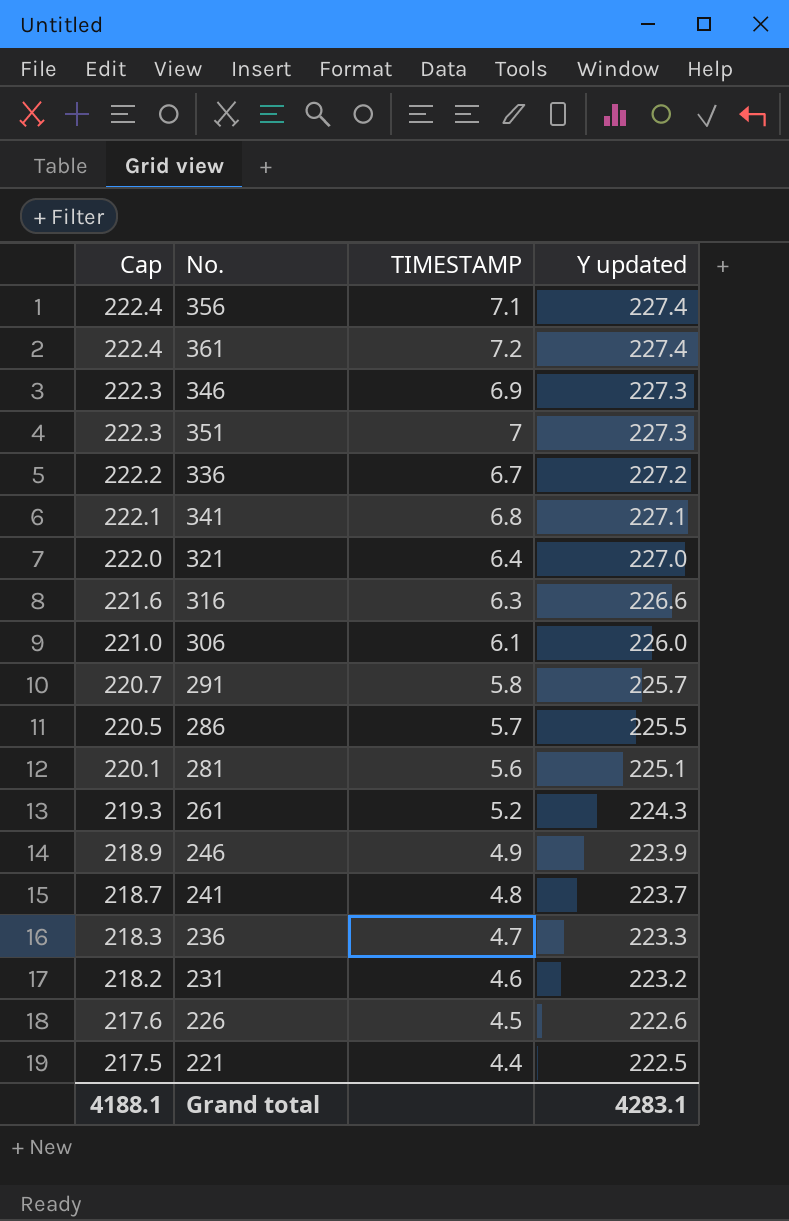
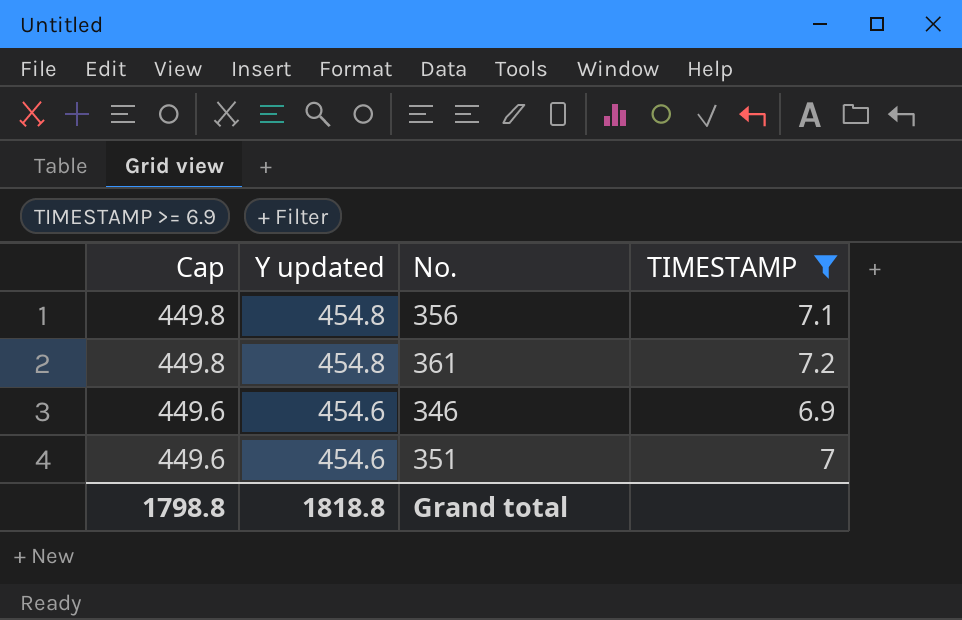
filter: none -> TIMESTAMP >= 6.9
column Y updated | position: 4 -> 2
356 | Cap: 222.4 -> 449.8
356 | Y updated: 227.4 -> 454.8
361 | Cap: 222.4 -> 449.8
361 | Y updated: 227.4 -> 454.8
346 | Cap: 222.3 -> 449.6
346 | Y updated: 227.3 -> 454.6
351 | Cap: 222.3 -> 449.6
351 | Y updated: 227.3 -> 454.6
Grand total | Cap: 4188.1 -> 1798.8
Grand total | Y updated: 4283.1 -> 1818.8

